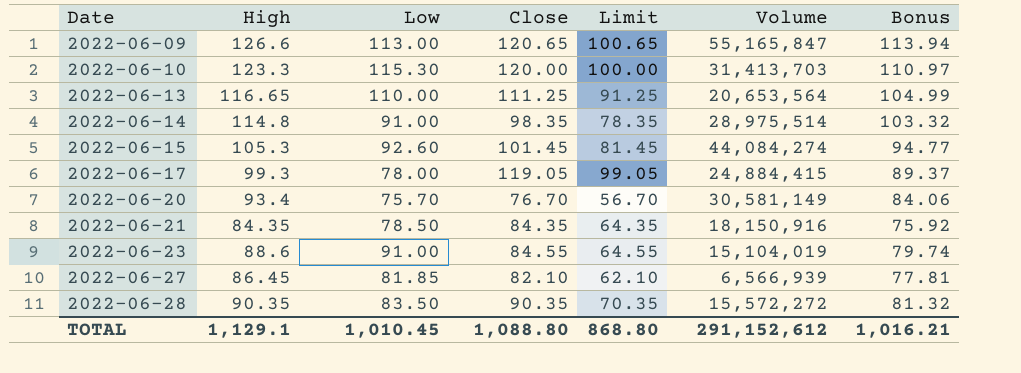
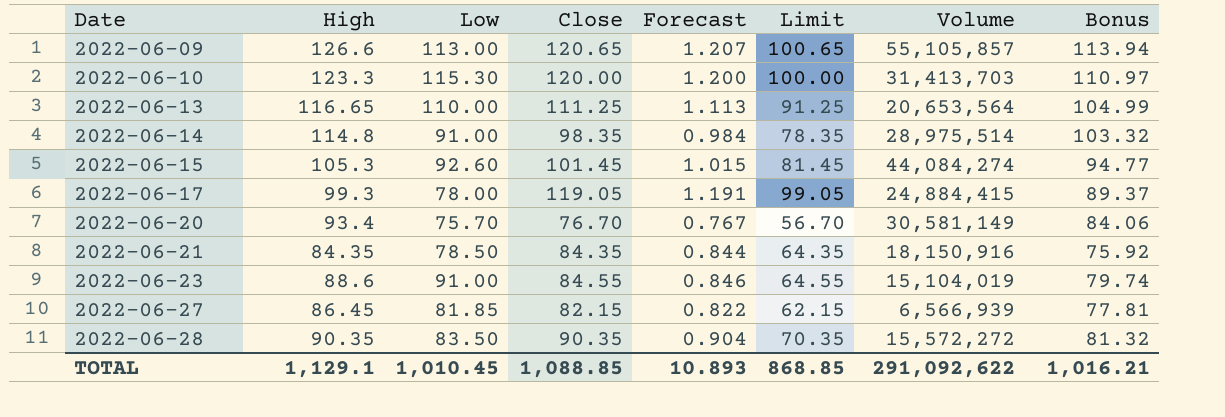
column Forecast | formula: none -> [Close] * 0.01
2022-06-09 | Volume: 55,165,847 -> 55,105,857
2022-06-27 | Close: 82.10 -> 82.15
2022-06-27 | Limit: 62.10 -> 62.15
TOTAL | Close: 1,088.80 -> 1,088.85
TOTAL | Limit: 868.80 -> 868.85
TOTAL | Volume: 291,152,612 -> 291,092,622

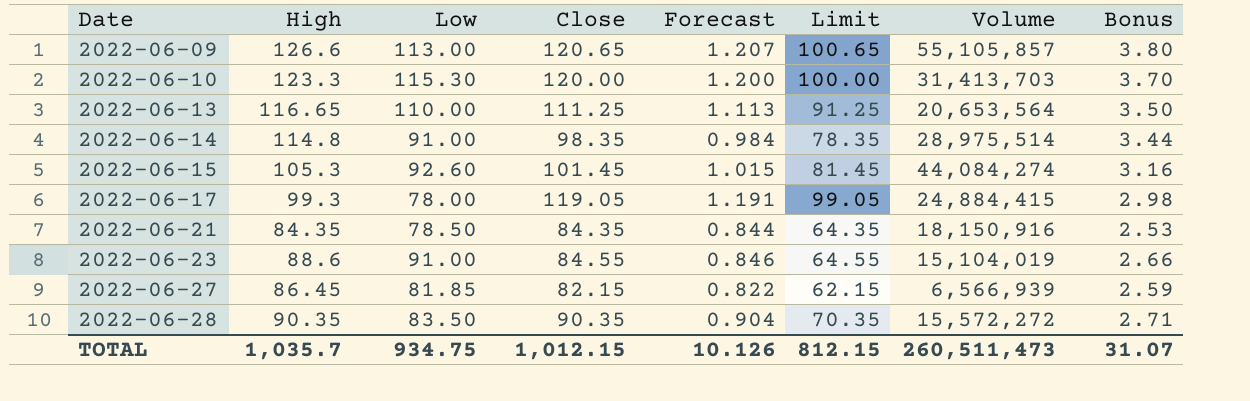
column Bonus | formula: [High] * 0.9 -> [High] * 0.03
row 2022-06-20: 93.4 | 75.70 | 76.70 | 0.767 | 56.70 | 30,581,149 | 84.06 -> none
TOTAL | High: 1,129.1 -> 1,035.7
TOTAL | Low: 1,010.45 -> 934.75
TOTAL | Close: 1,088.85 -> 1,012.15
TOTAL | Forecast: 10.893 -> 10.126
TOTAL | Limit: 868.85 -> 812.15
TOTAL | Volume: 291,092,622 -> 260,511,473
TOTAL | Bonus: 1,016.21 -> 31.07

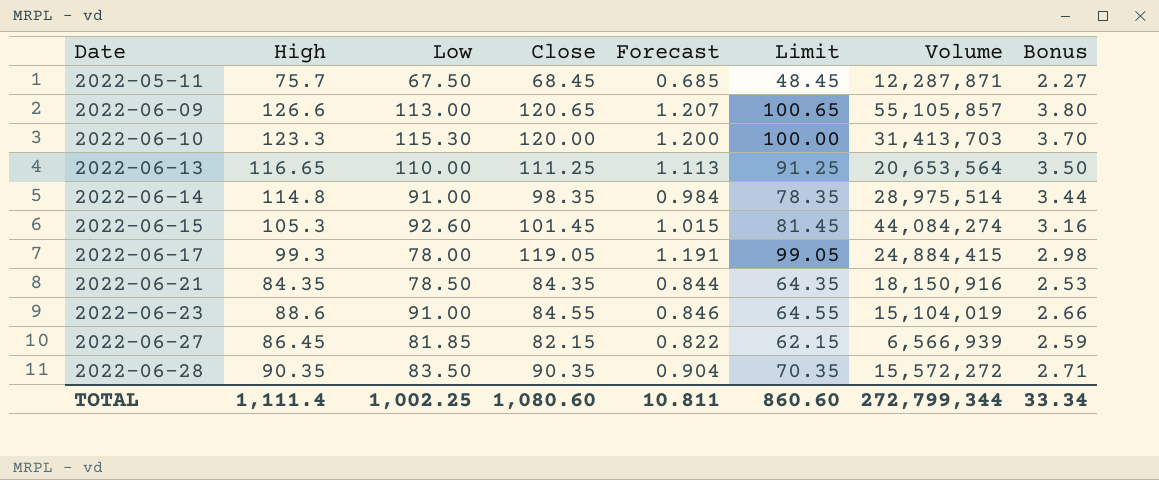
row 2022-05-11: none -> 75.7 | 67.50 | 68.45 | 0.685 | 48.45 | 12,287,871 | 2.27
TOTAL | High: 1,035.7 -> 1,111.4
TOTAL | Low: 934.75 -> 1,002.25
TOTAL | Close: 1,012.15 -> 1,080.60
TOTAL | Forecast: 10.126 -> 10.811
TOTAL | Limit: 812.15 -> 860.60
TOTAL | Volume: 260,511,473 -> 272,799,344
TOTAL | Bonus: 31.07 -> 33.34

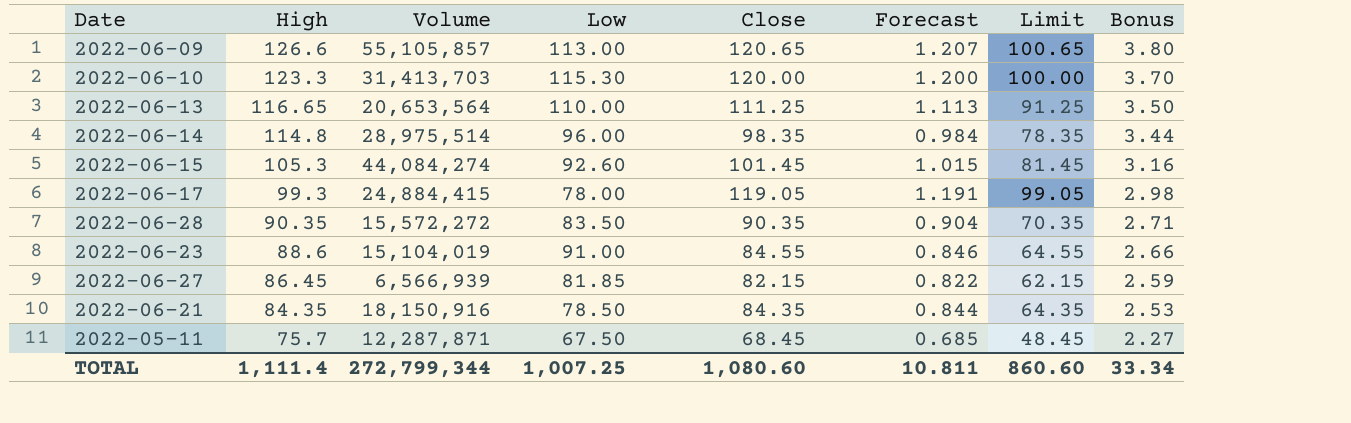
row order: Date ascending -> High descending
column Volume | position: 7 -> 3
2022-06-14 | Low: 91.00 -> 96.00
TOTAL | Low: 1,002.25 -> 1,007.25

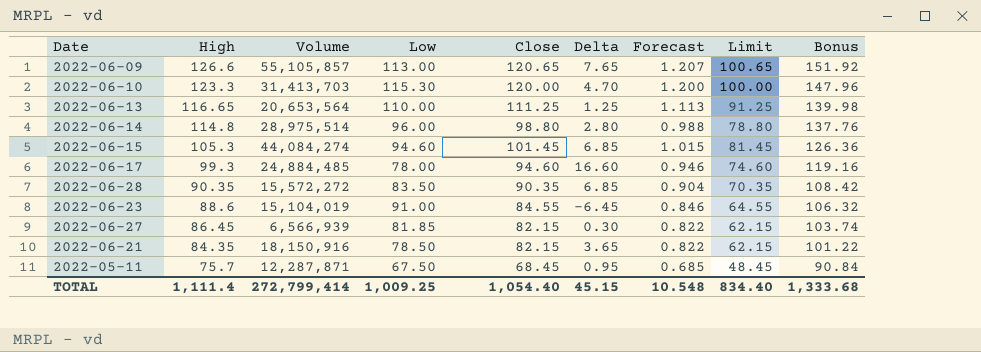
column Delta | formula: none -> [Close] - [Low]
column Bonus | formula: [High] * 0.03 -> [High] * 1.2
2022-06-14 | Close: 98.35 -> 98.80
2022-06-14 | Forecast: 0.984 -> 0.988
2022-06-14 | Limit: 78.35 -> 78.80
2022-06-15 | Low: 92.60 -> 94.60
2022-06-17 | Volume: 24,884,415 -> 24,884,485
2022-06-17 | Close: 119.05 -> 94.60
2022-06-17 | Forecast: 1.191 -> 0.946
2022-06-17 | Limit: 99.05 -> 74.60
2022-06-21 | Close: 84.35 -> 82.15
2022-06-21 | Forecast: 0.844 -> 0.822
2022-06-21 | Limit: 64.35 -> 62.15
TOTAL | Volume: 272,799,344 -> 272,799,414
TOTAL | Low: 1,007.25 -> 1,009.25
TOTAL | Close: 1,080.60 -> 1,054.40
TOTAL | Forecast: 10.811 -> 10.548
TOTAL | Limit: 860.60 -> 834.40
TOTAL | Bonus: 33.34 -> 1,333.68

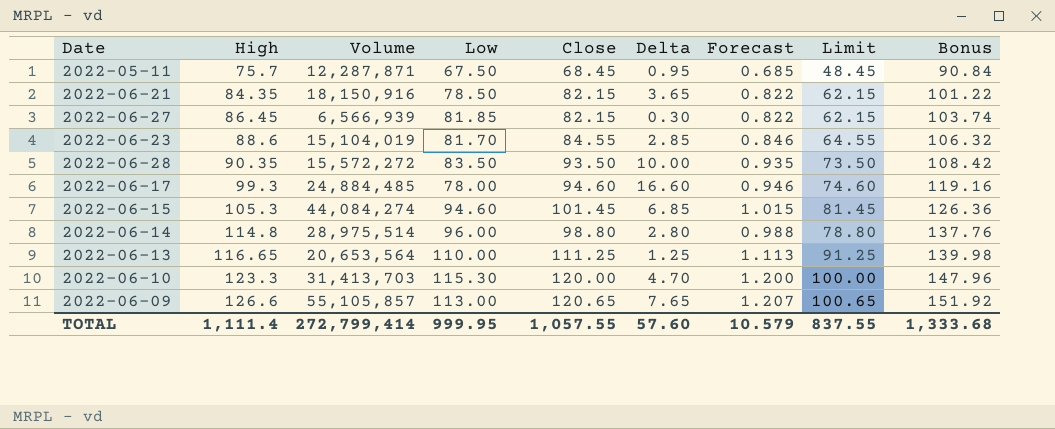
row order: High descending -> High ascending
2022-06-23 | Low: 91.00 -> 81.70
2022-06-23 | Delta: -6.45 -> 2.85
2022-06-28 | Close: 90.35 -> 93.50
2022-06-28 | Delta: 6.85 -> 10.00
2022-06-28 | Forecast: 0.904 -> 0.935
2022-06-28 | Limit: 70.35 -> 73.50
TOTAL | Low: 1,009.25 -> 999.95
TOTAL | Close: 1,054.40 -> 1,057.55
TOTAL | Delta: 45.15 -> 57.60
TOTAL | Forecast: 10.548 -> 10.579
TOTAL | Limit: 834.40 -> 837.55

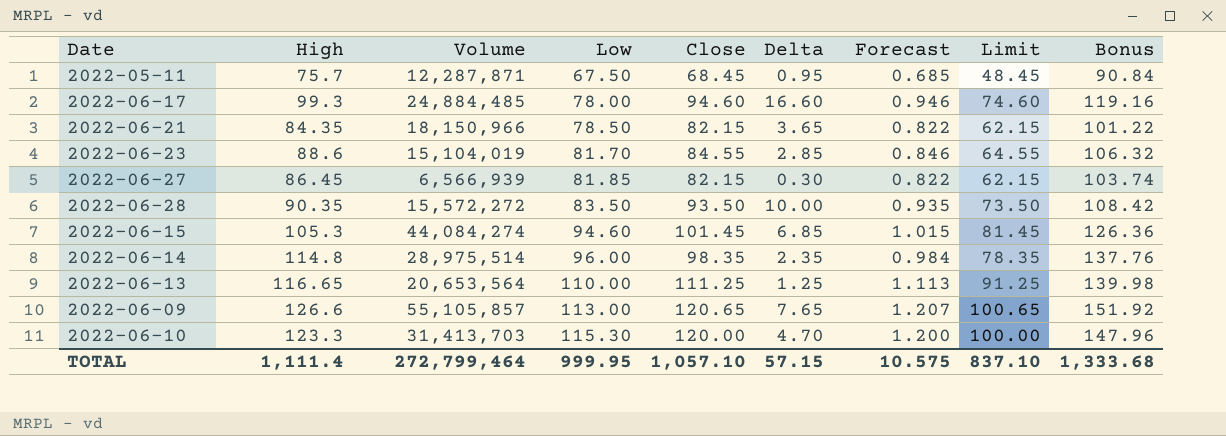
row order: High ascending -> Low ascending
2022-06-21 | Volume: 18,150,916 -> 18,150,966
2022-06-14 | Close: 98.80 -> 98.35
2022-06-14 | Delta: 2.80 -> 2.35
2022-06-14 | Forecast: 0.988 -> 0.984
2022-06-14 | Limit: 78.80 -> 78.35
TOTAL | Volume: 272,799,414 -> 272,799,464
TOTAL | Close: 1,057.55 -> 1,057.10
TOTAL | Delta: 57.60 -> 57.15
TOTAL | Forecast: 10.579 -> 10.575
TOTAL | Limit: 837.55 -> 837.10

